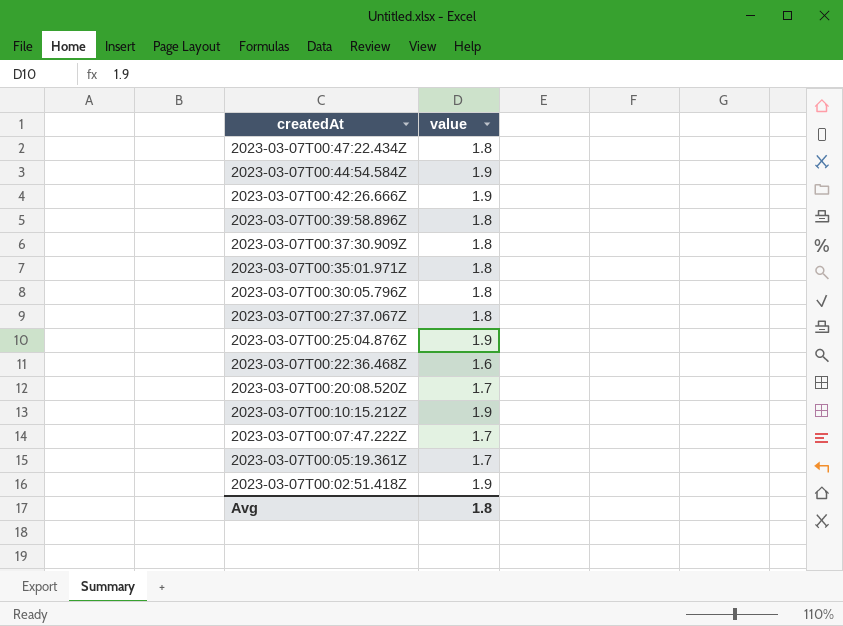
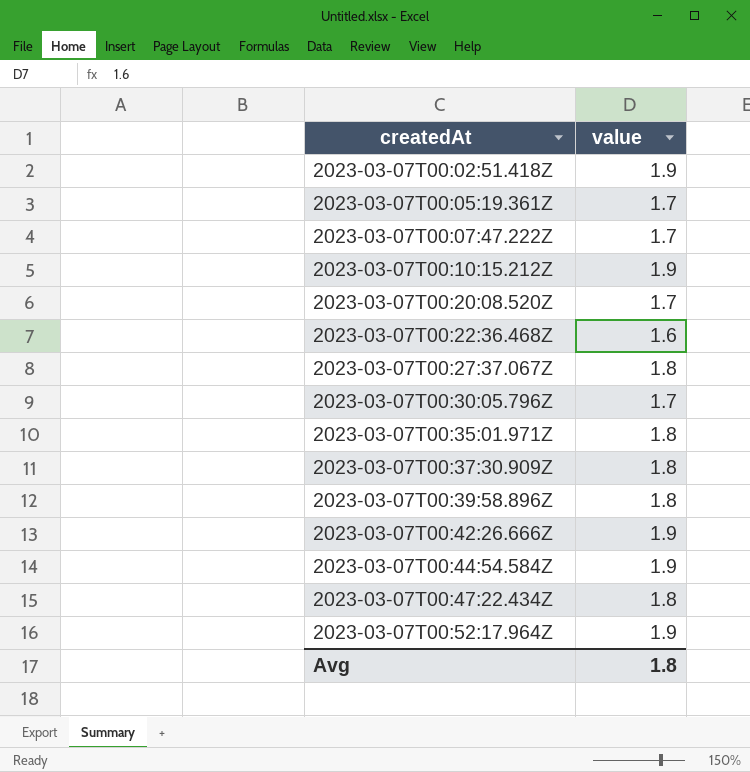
row order: createdAt descending -> createdAt ascending
row 2023-03-07T00:25:04.876Z: 1.9 -> none
2023-03-07T00:30:05.796Z | value: 1.8 -> 1.7
row 2023-03-07T00:52:17.964Z: none -> 1.9

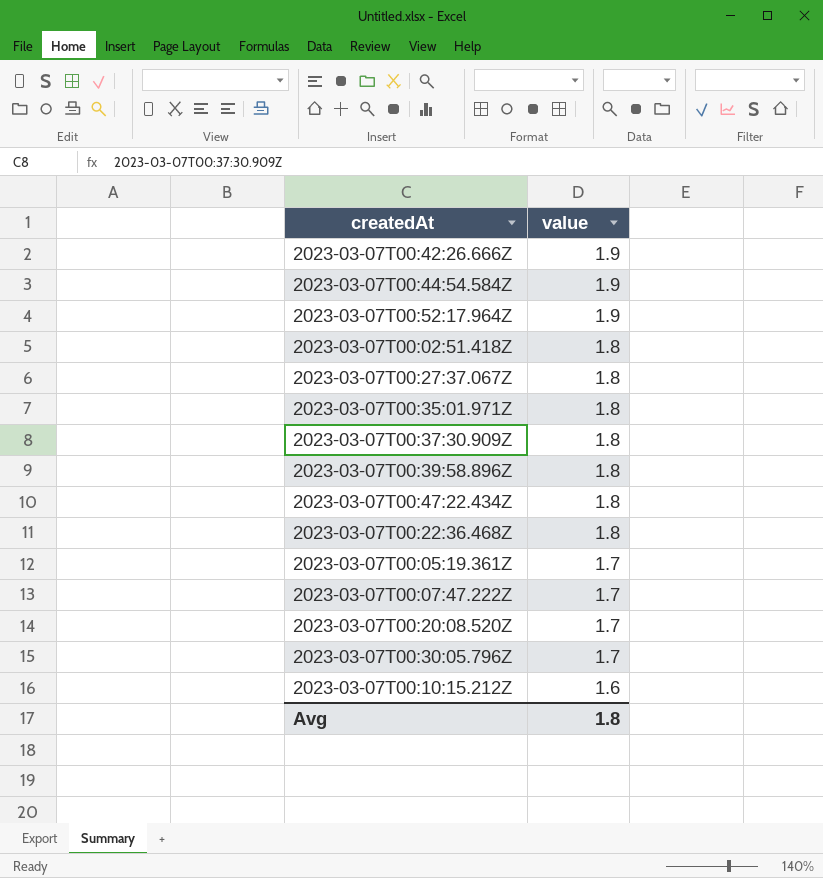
row order: createdAt ascending -> value descending
2023-03-07T00:02:51.418Z | value: 1.9 -> 1.8
2023-03-07T00:22:36.468Z | value: 1.6 -> 1.8
2023-03-07T00:10:15.212Z | value: 1.9 -> 1.6

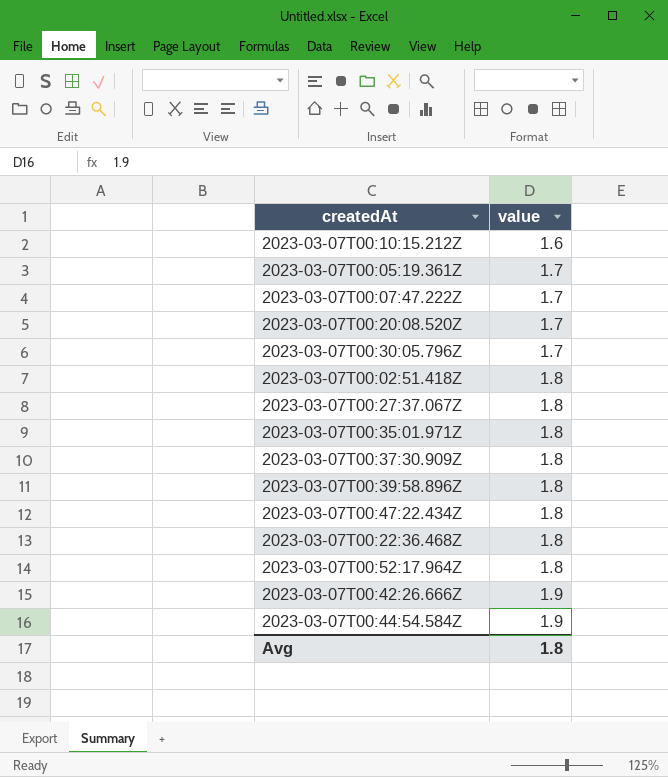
row order: value descending -> value ascending
2023-03-07T00:52:17.964Z | value: 1.9 -> 1.8

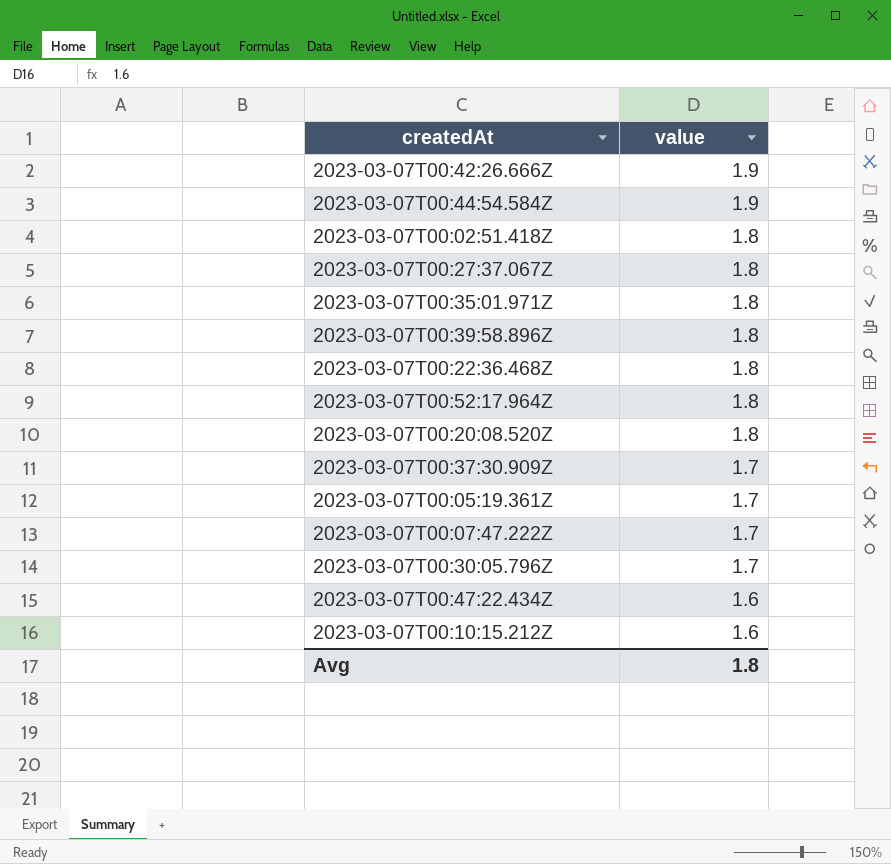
row order: value ascending -> value descending
2023-03-07T00:20:08.520Z | value: 1.7 -> 1.8
2023-03-07T00:37:30.909Z | value: 1.8 -> 1.7
2023-03-07T00:47:22.434Z | value: 1.8 -> 1.6

